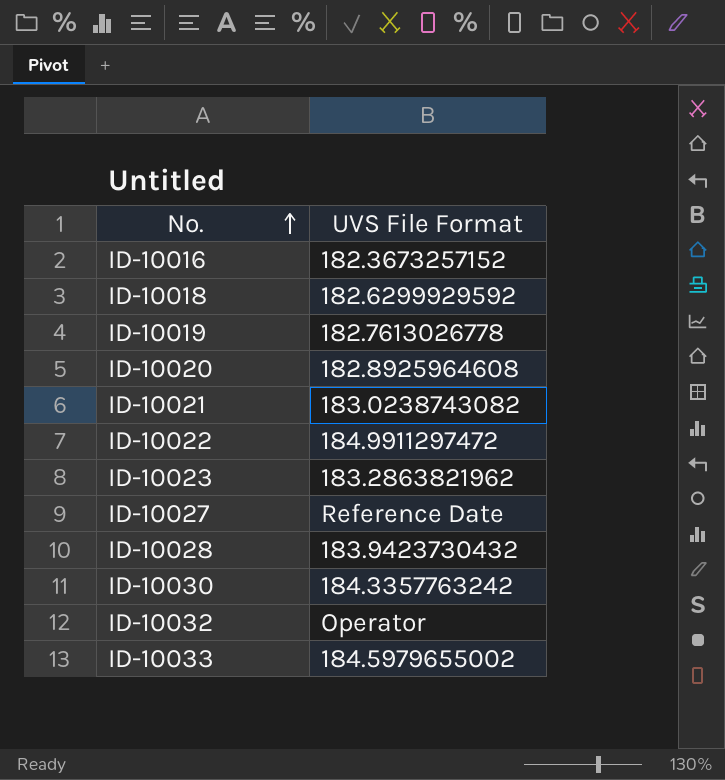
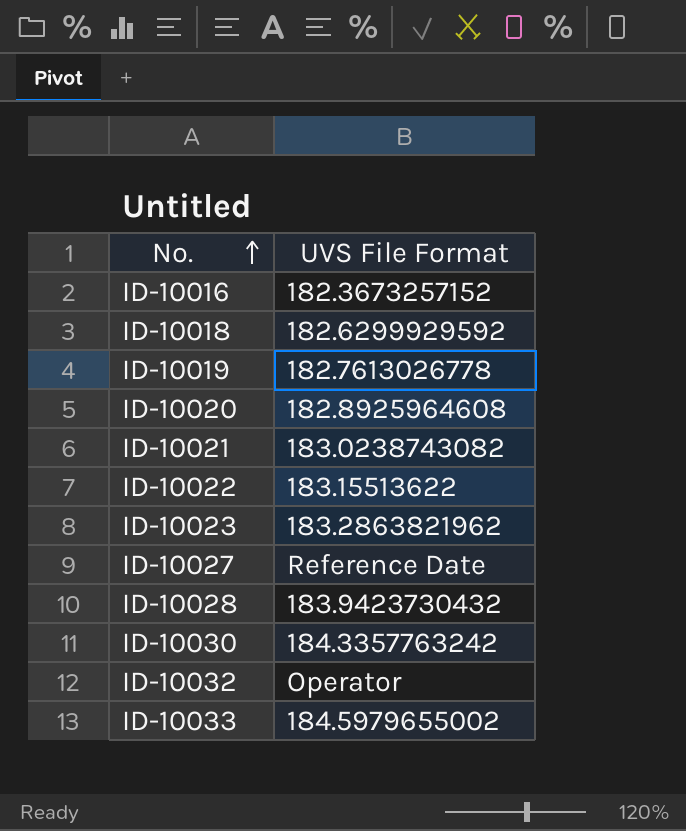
ID-10022 | UVS File Format: 184.9911297472 -> 183.15513622

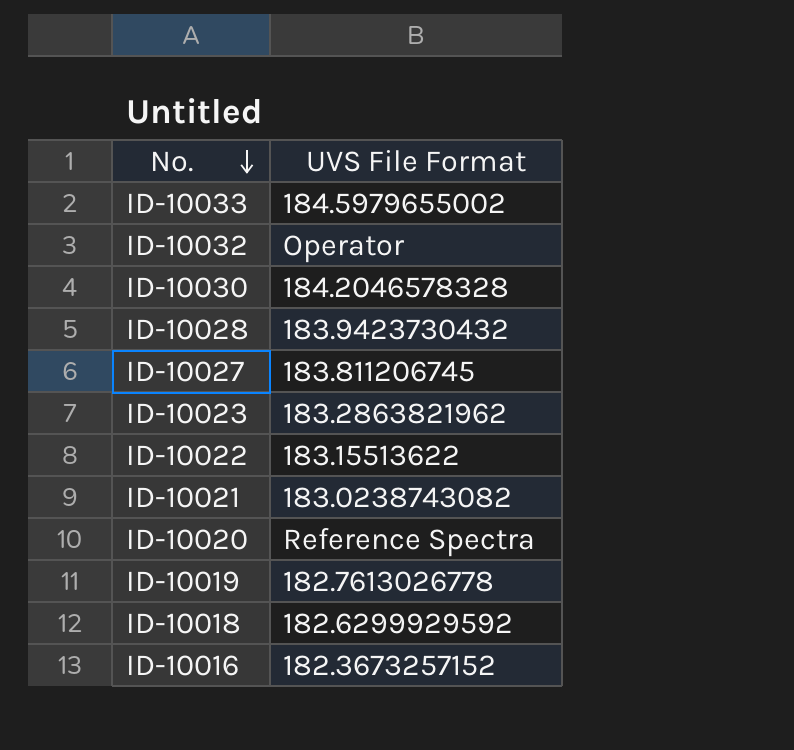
row order: No. ascending -> No. descending
ID-10030 | UVS File Format: 184.3357763242 -> 184.2046578328
ID-10027 | UVS File Format: Reference Date -> 183.811206745
ID-10020 | UVS File Format: 182.8925964608 -> Reference Spectra

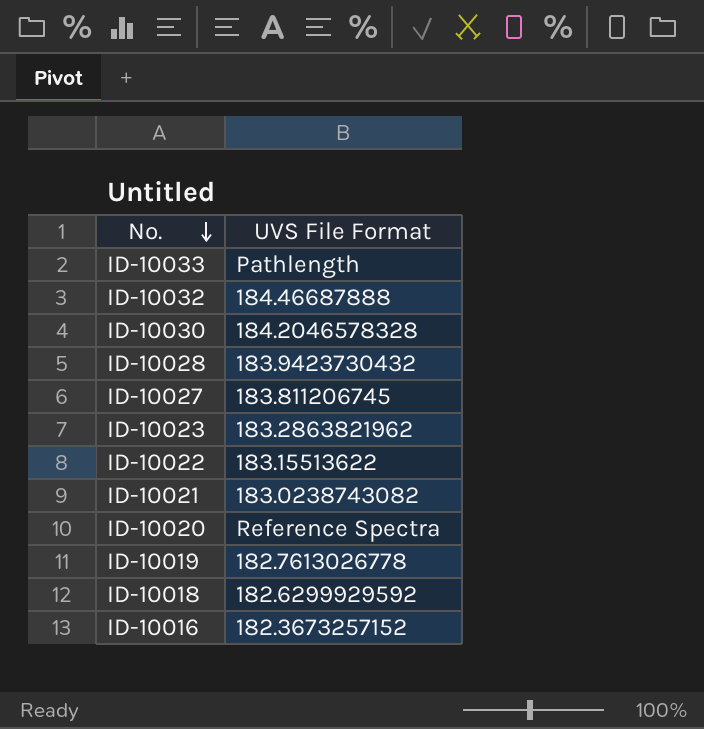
ID-10033 | UVS File Format: 184.5979655002 -> Pathlength
ID-10032 | UVS File Format: Operator -> 184.46687888

